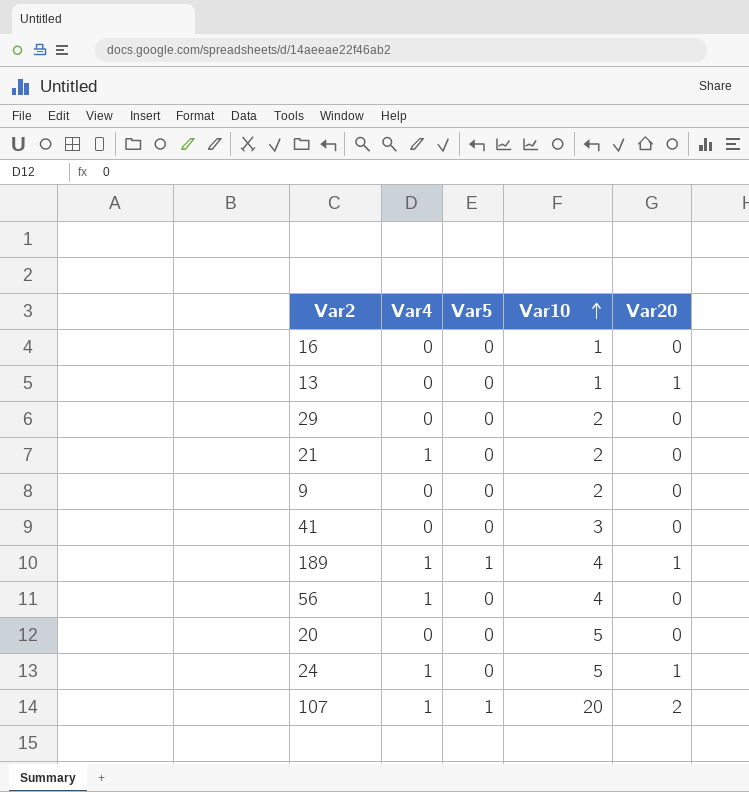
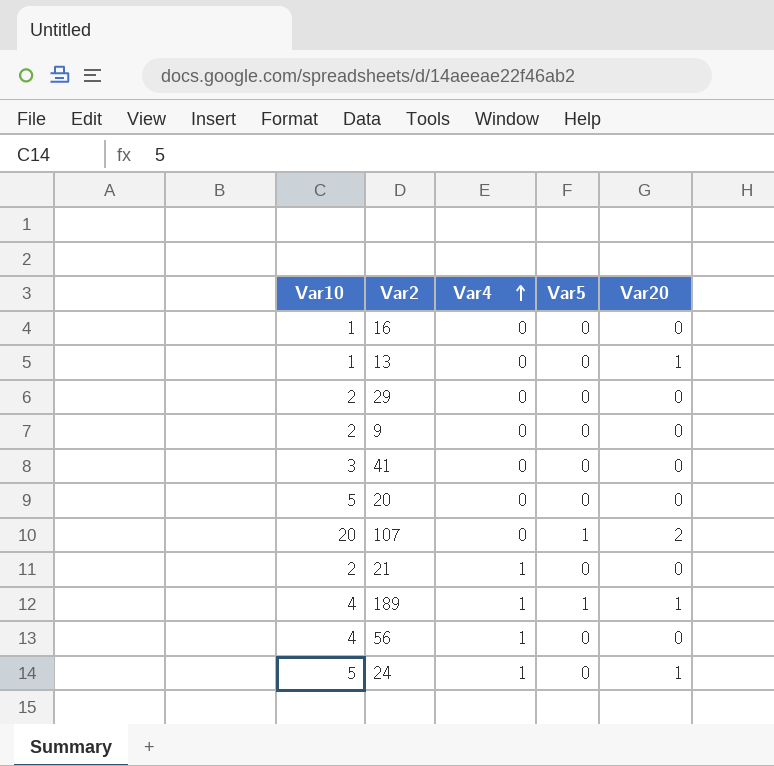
row order: Var10 ascending -> Var4 ascending
column Var10 | position: 4 -> 1
107 | Var4: 1 -> 0

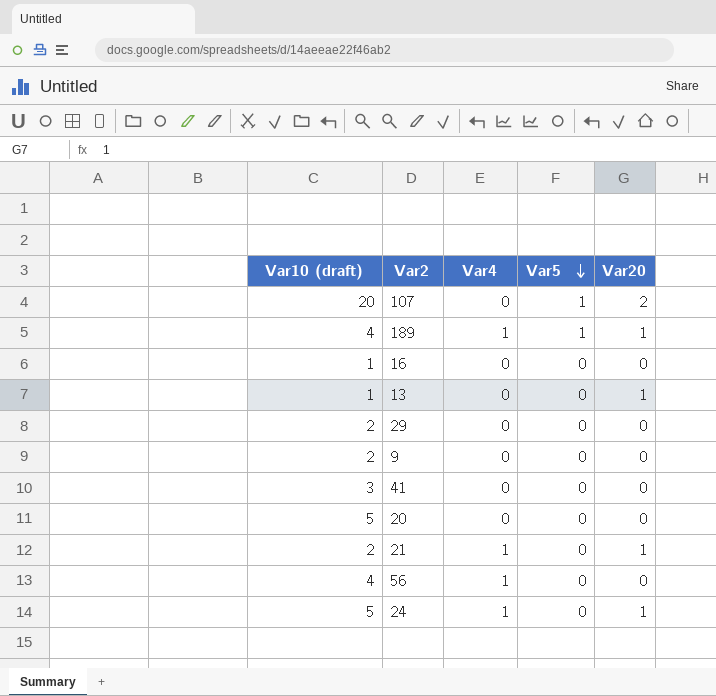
row order: Var4 ascending -> Var5 descending
column name: Var10 -> Var10 (draft)
21 | Var20: 0 -> 1

